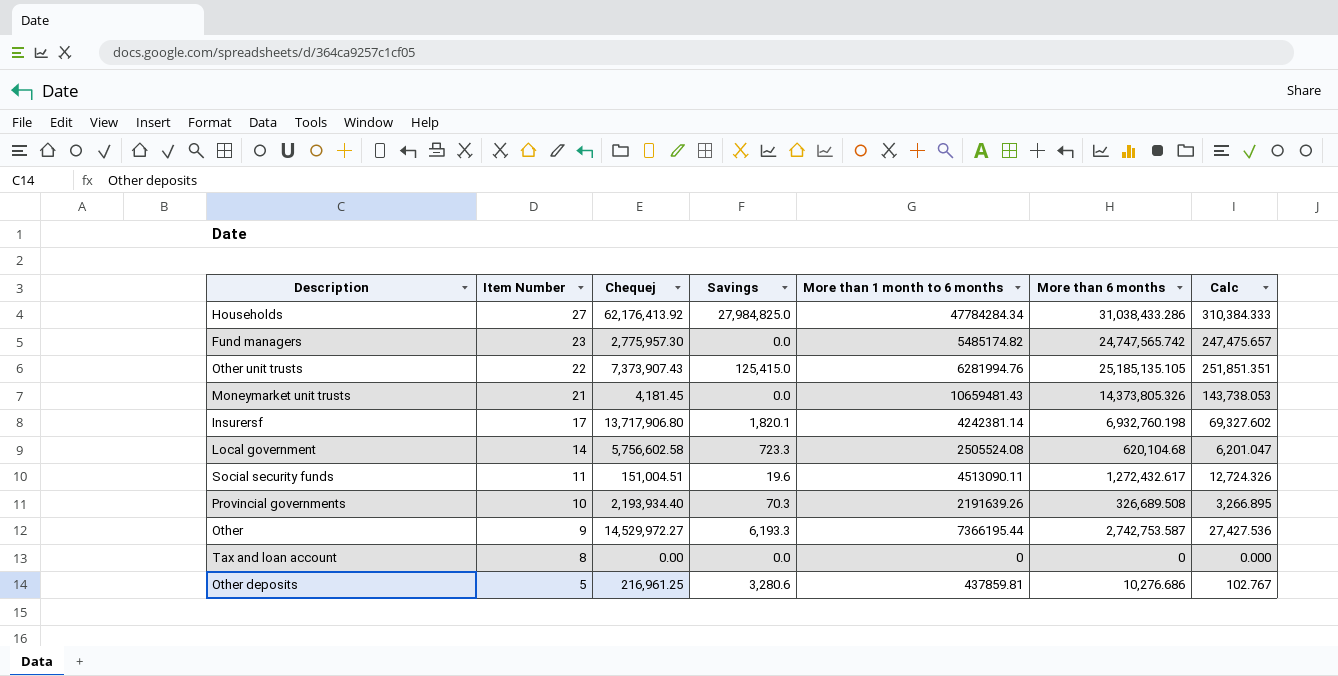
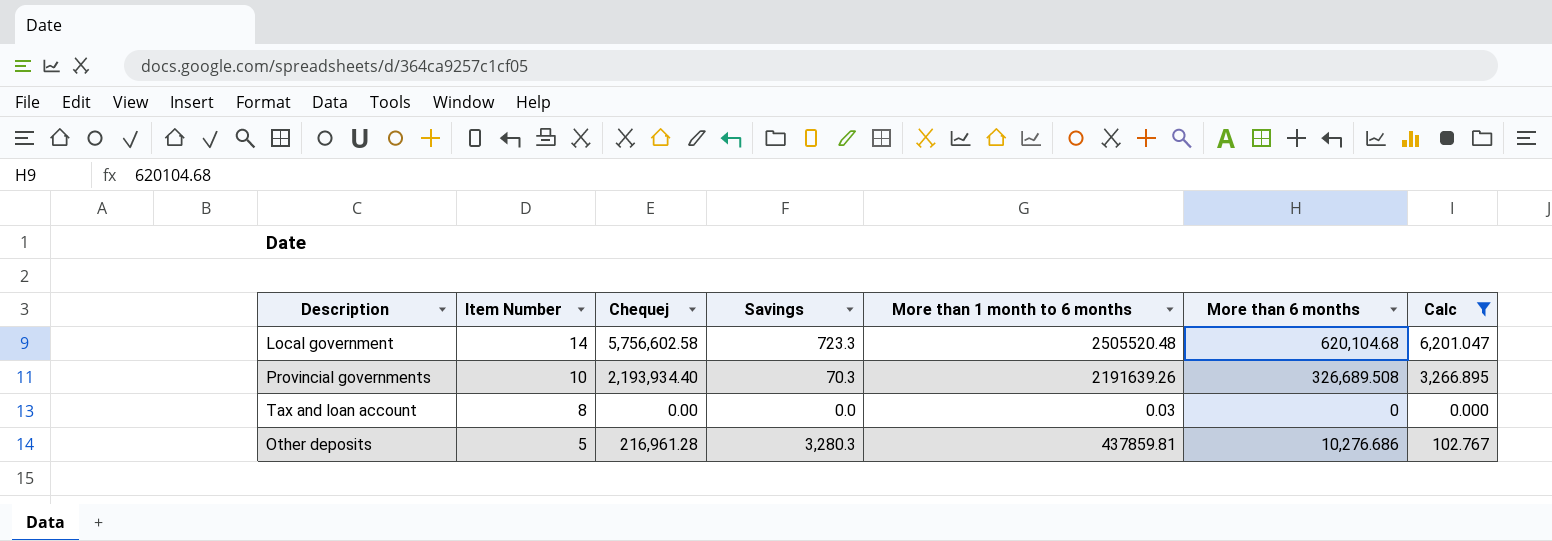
filter: none -> Calc <= 6,201.047
Local government | More than 1 month to 6 months: 2505524.08 -> 2505520.48
Tax and loan account | More than 1 month to 6 months: 0 -> 0.03
Other deposits | Chequej: 216,961.25 -> 216,961.28
Other deposits | Savings: 3,280.6 -> 3,280.3

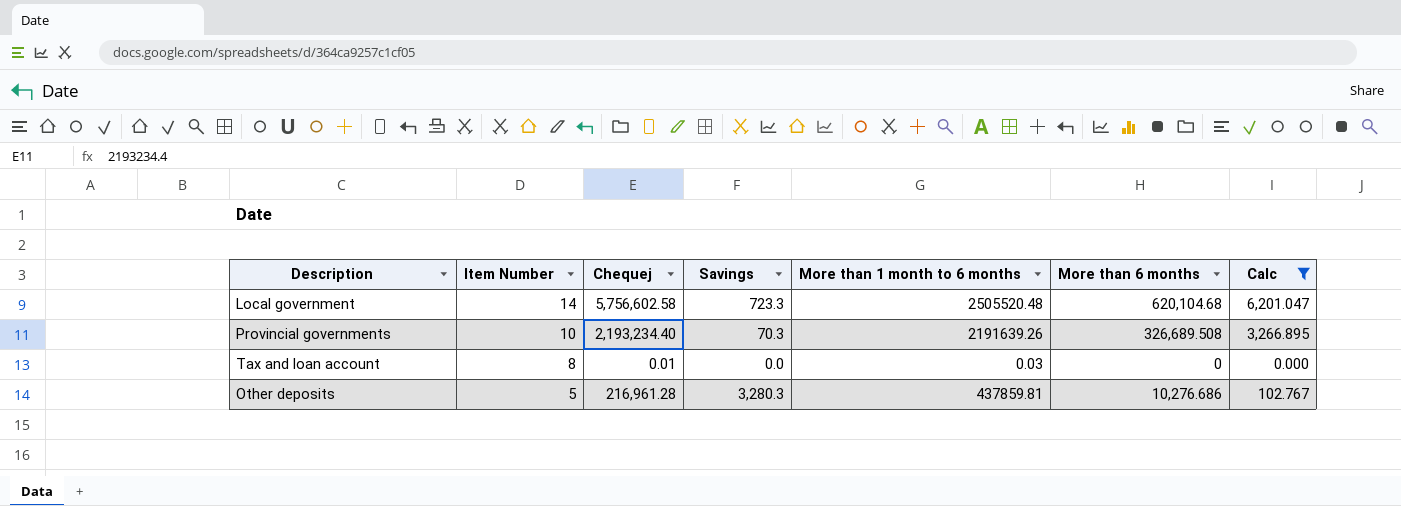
Provincial governments | Chequej: 2,193,934.40 -> 2,193,234.40
Tax and loan account | Chequej: 0.00 -> 0.01

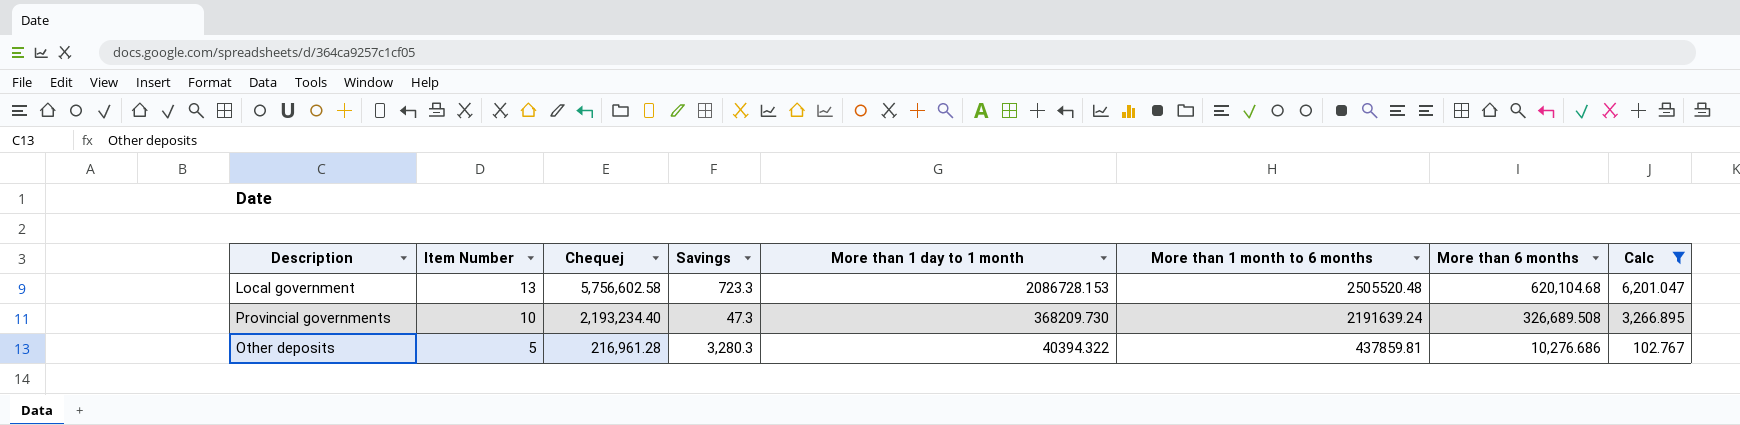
column More than 1 day to 1 month | position: none -> 5
row Tax and loan account: 8 | 0.01 | 0.0 | 0.03 | 0 | 0.000 -> none
Local government | Item Number: 14 -> 13
Provincial governments | Savings: 70.3 -> 47.3
Provincial governments | More than 1 month to 6 months: 2191639.26 -> 2191639.24

